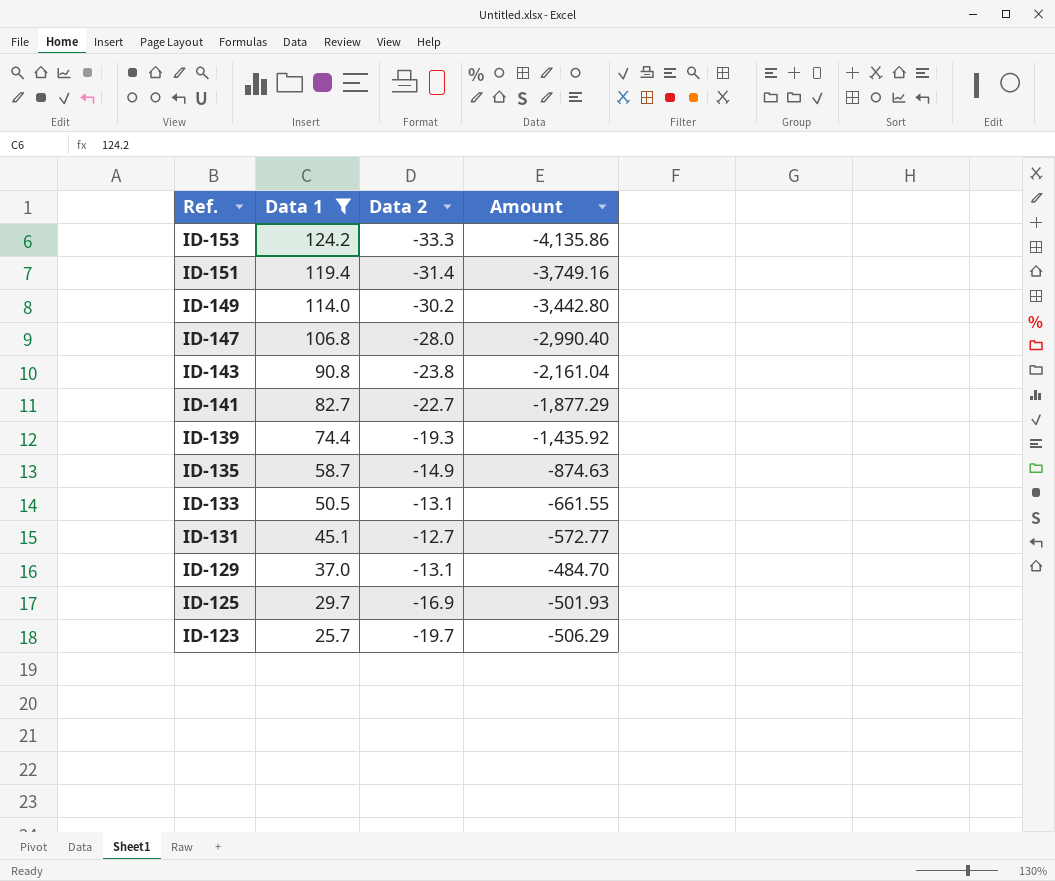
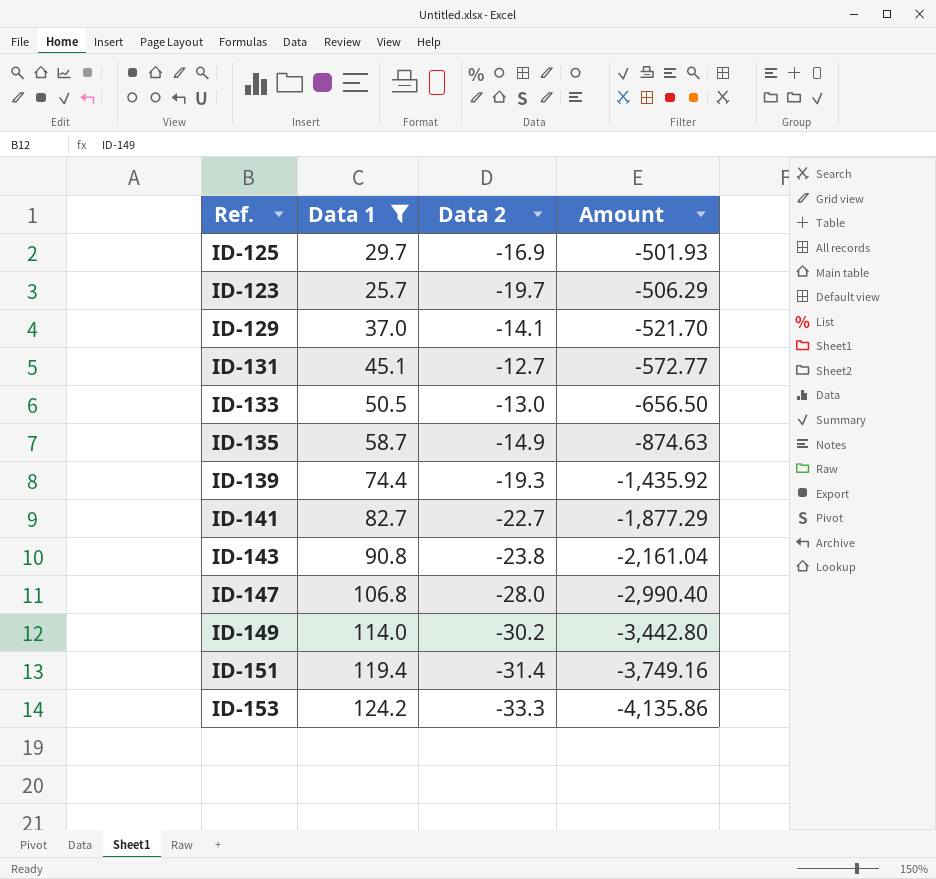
row order: Ref. descending -> Amount descending
ID-129 | Data 2: -13.1 -> -14.1
ID-129 | Amount: -484.70 -> -521.70
ID-133 | Data 2: -13.1 -> -13.0
ID-133 | Amount: -661.55 -> -656.50

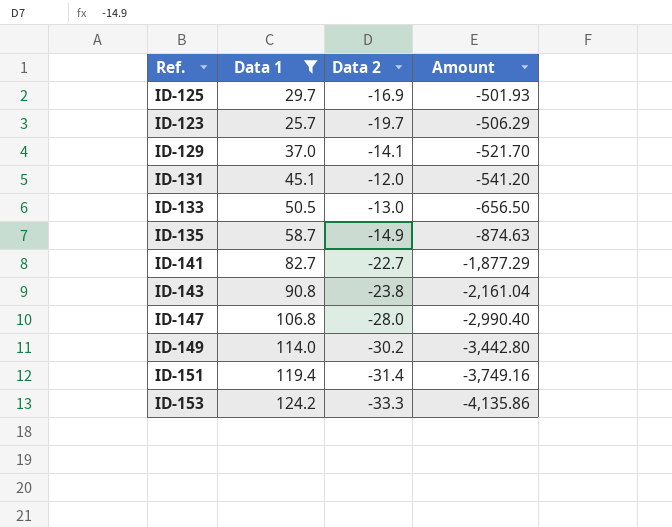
row ID-139: 74.4 | -19.3 | -1,435.92 -> none
ID-131 | Data 2: -12.7 -> -12.0
ID-131 | Amount: -572.77 -> -541.20

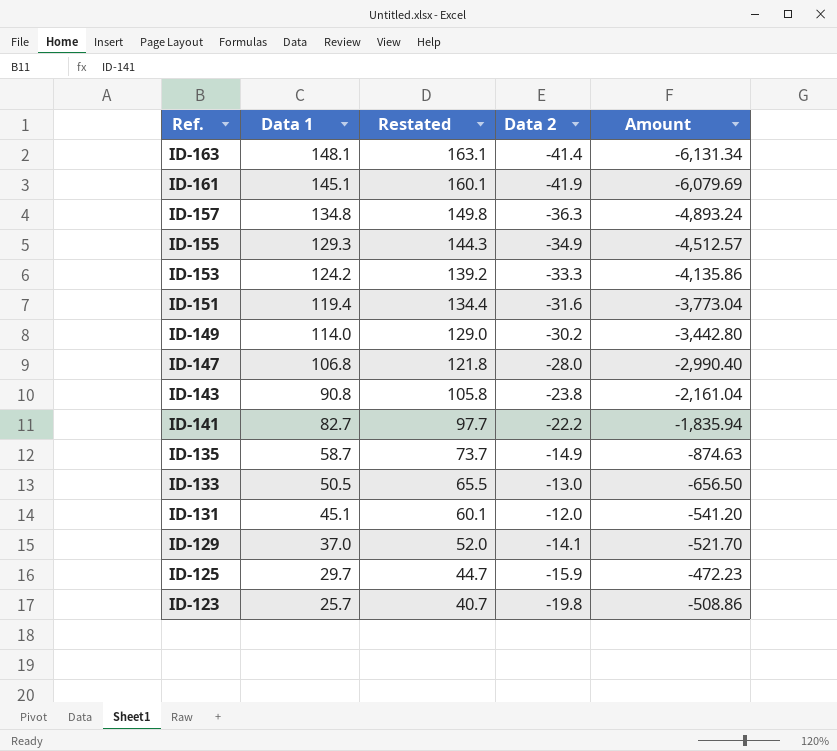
filter: Data 1 <= 124.2 -> none
row order: Amount descending -> Ref. descending
column Restated | formula: none -> [Data 1] + 15
ID-151 | Data 2: -31.4 -> -31.6
ID-151 | Amount: -3,749.16 -> -3,773.04
ID-141 | Data 2: -22.7 -> -22.2
ID-141 | Amount: -1,877.29 -> -1,835.94
ID-125 | Data 2: -16.9 -> -15.9
ID-125 | Amount: -501.93 -> -472.23
ID-123 | Data 2: -19.7 -> -19.8
ID-123 | Amount: -506.29 -> -508.86

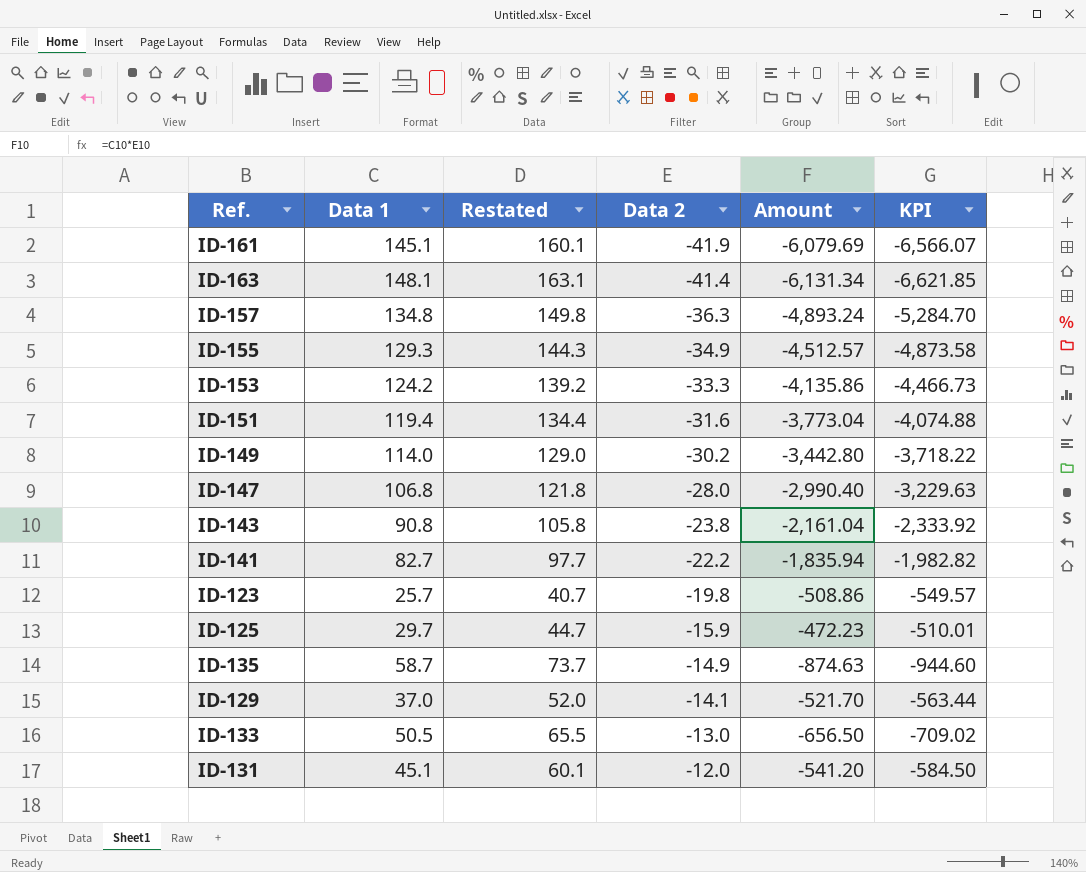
row order: Ref. descending -> Data 2 ascending
column KPI | formula: none -> [Amount] * 1.08

